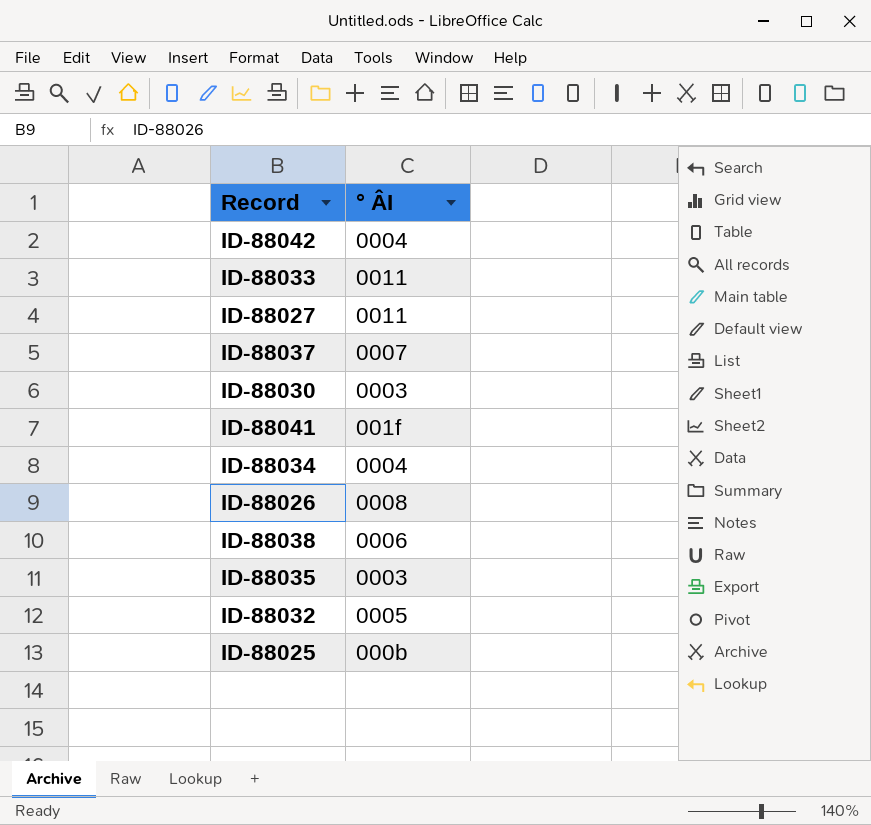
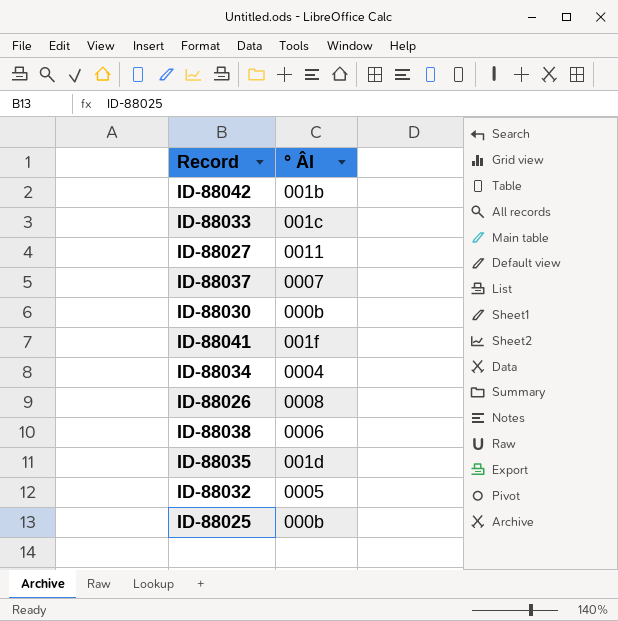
ID-88042 | ° ÂI: 0004 -> 001b
ID-88033 | ° ÂI: 0011 -> 001c
ID-88030 | ° ÂI: 0003 -> 000b
ID-88035 | ° ÂI: 0003 -> 001d

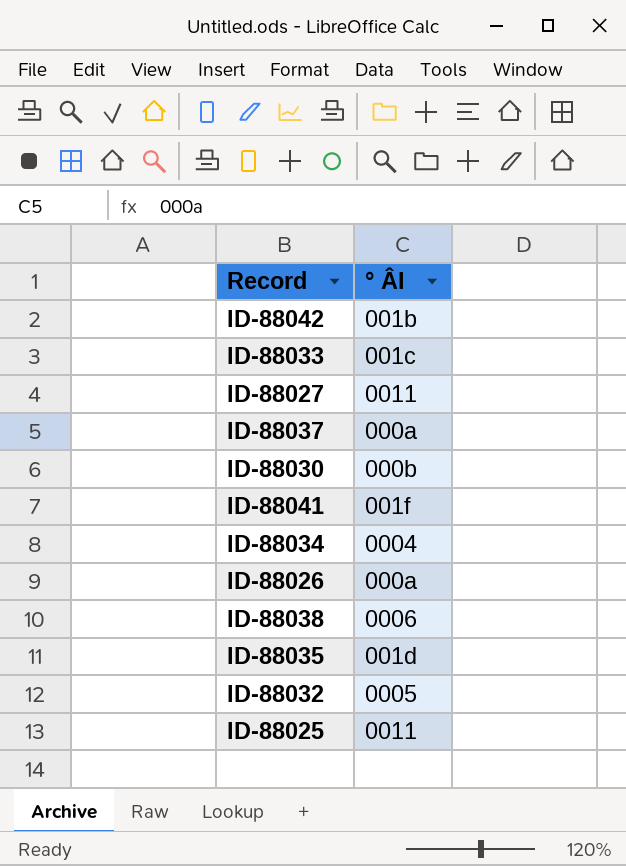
ID-88037 | ° ÂI: 0007 -> 000a
ID-88026 | ° ÂI: 0008 -> 000a
ID-88025 | ° ÂI: 000b -> 0011

